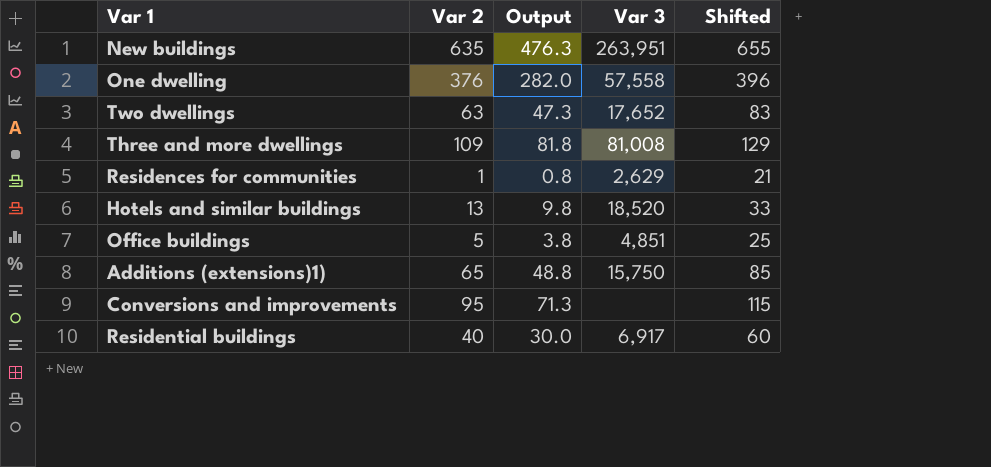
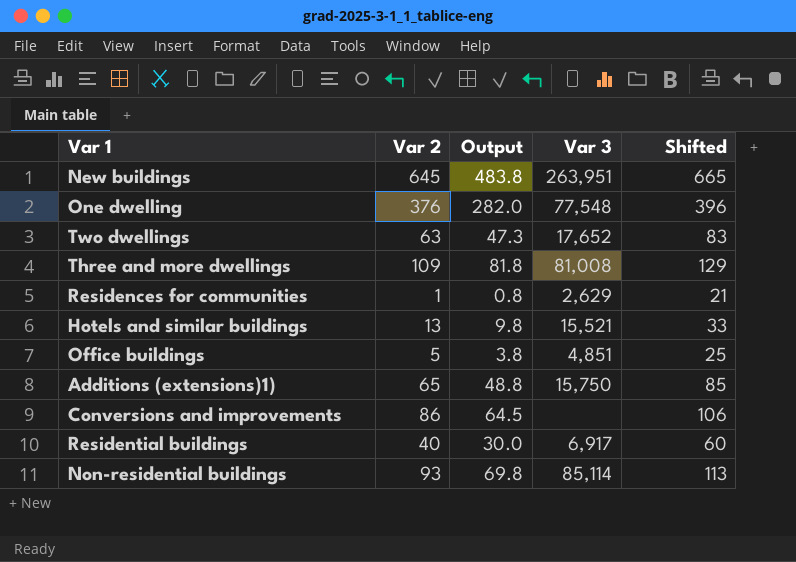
New buildings | Var 2: 635 -> 645
New buildings | Output: 476.3 -> 483.8
New buildings | Shifted: 655 -> 665
One dwelling | Var 3: 57,558 -> 77,548
Hotels and similar buildings | Var 3: 18,520 -> 15,521
Conversions and improvements | Var 2: 95 -> 86
Conversions and improvements | Output: 71.3 -> 64.5
Conversions and improvements | Shifted: 115 -> 106
row Non-residential buildings: none -> 93 | 69.8 | 85,114 | 113

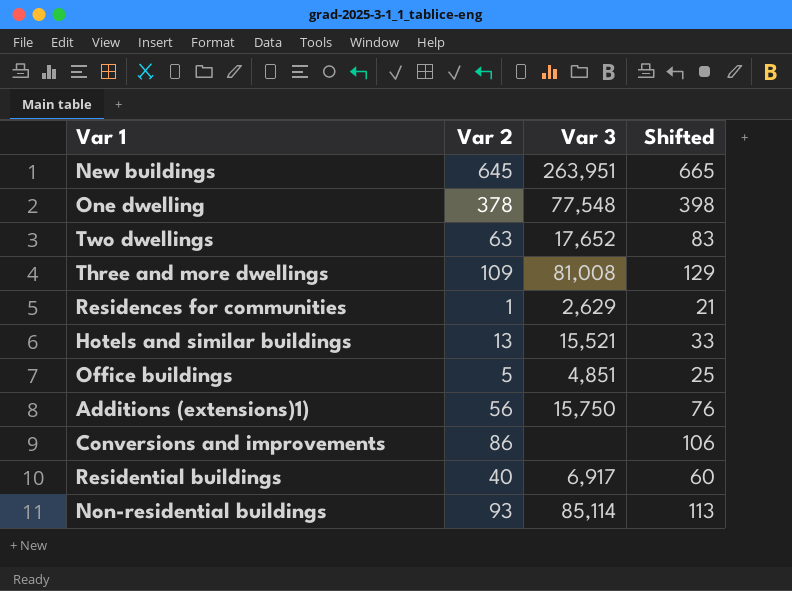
column Output | formula: [Var 2] * 0.75 -> none
One dwelling | Var 2: 376 -> 378
One dwelling | Shifted: 396 -> 398
Additions (extensions)1) | Var 2: 65 -> 56
Additions (extensions)1) | Shifted: 85 -> 76

